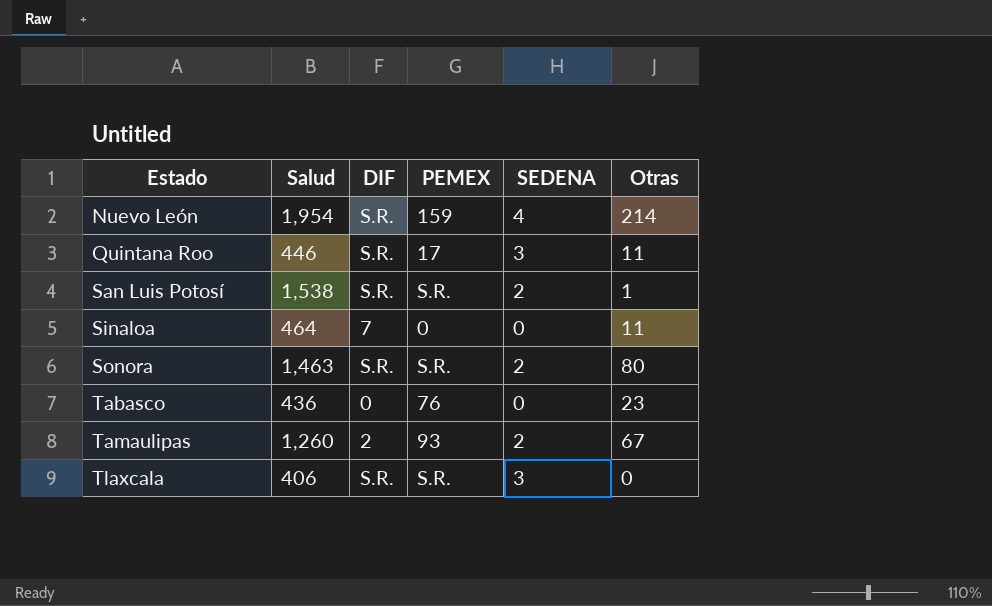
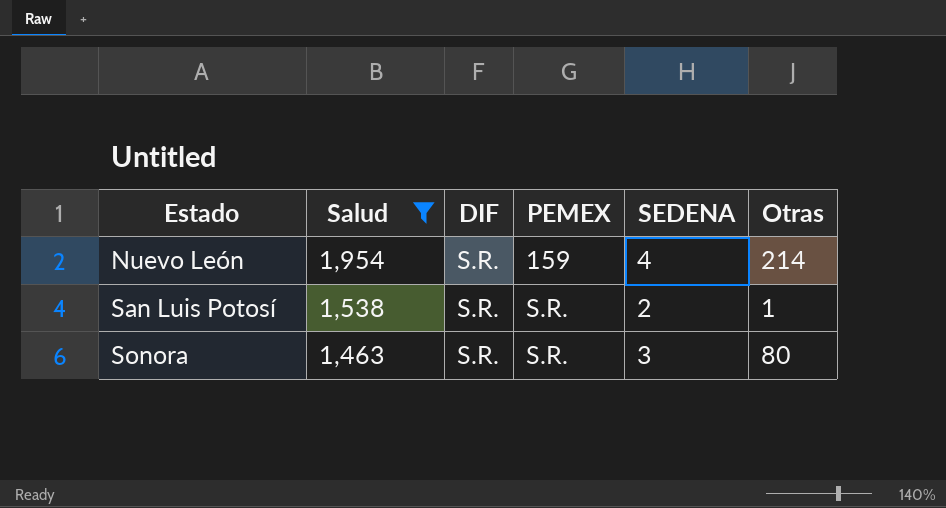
filter: none -> Salud >= 1,463
Sonora | SEDENA: 2 -> 3

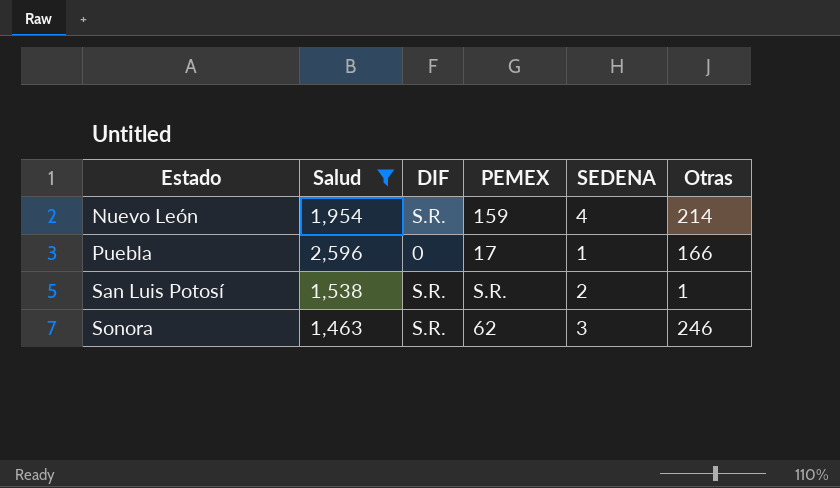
row Puebla: none -> 2,596 | 0 | 17 | 1 | 166
Sonora | PEMEX: S.R. -> 62
Sonora | Otras: 80 -> 246

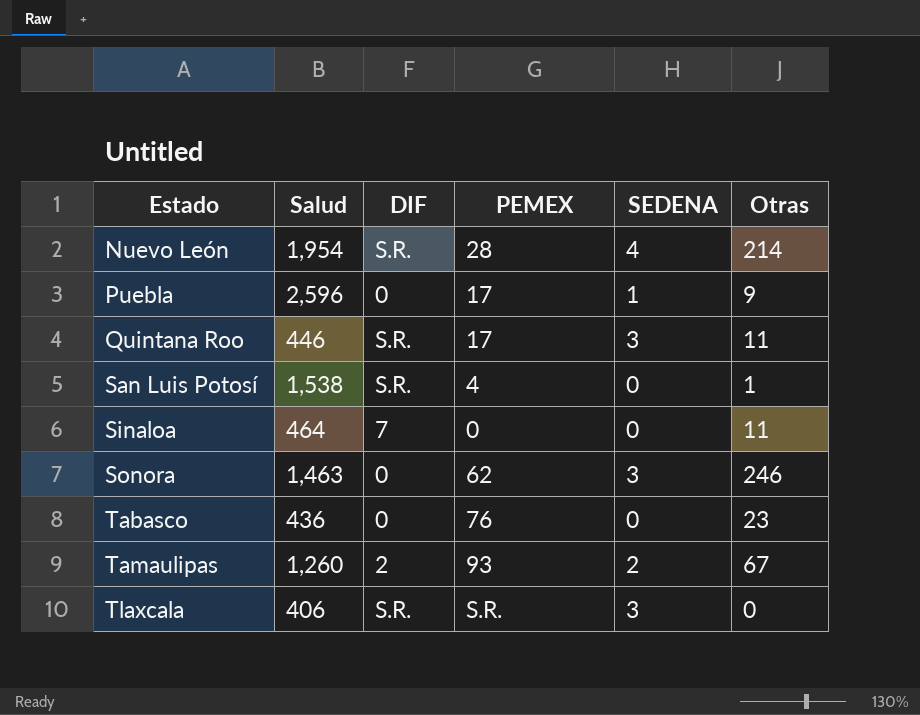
filter: Salud >= 1,463 -> none
Nuevo León | PEMEX: 159 -> 28
Puebla | Otras: 166 -> 9
San Luis Potosí | PEMEX: S.R. -> 4
San Luis Potosí | SEDENA: 2 -> 0
Sonora | DIF: S.R. -> 0

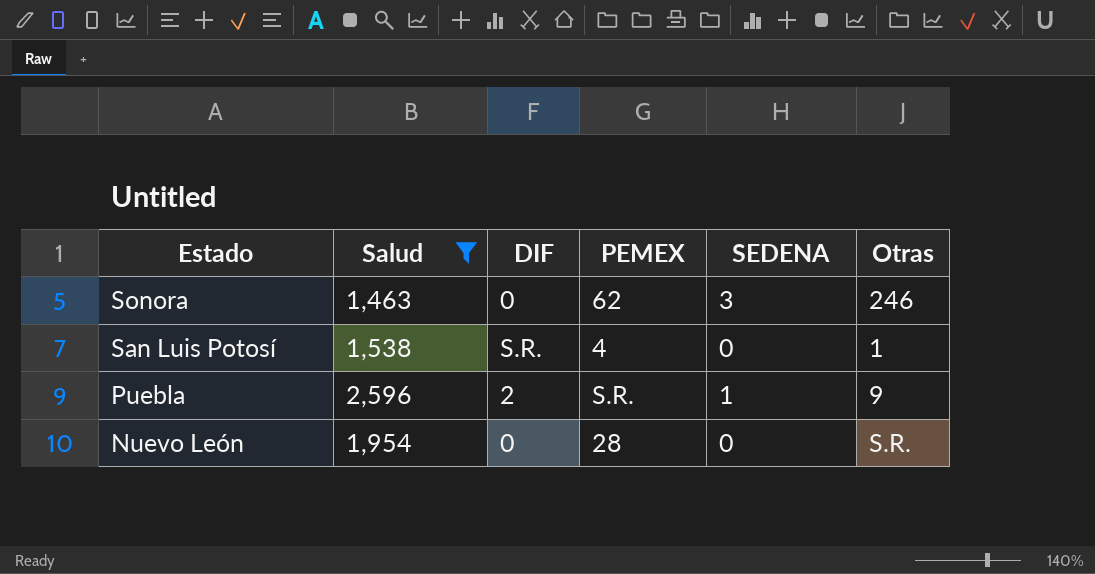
filter: none -> Salud >= 1,463
row order: Estado ascending -> Estado descending
Puebla | DIF: 0 -> 2
Puebla | PEMEX: 17 -> S.R.
Nuevo León | DIF: S.R. -> 0
Nuevo León | SEDENA: 4 -> 0
Nuevo León | Otras: 214 -> S.R.

